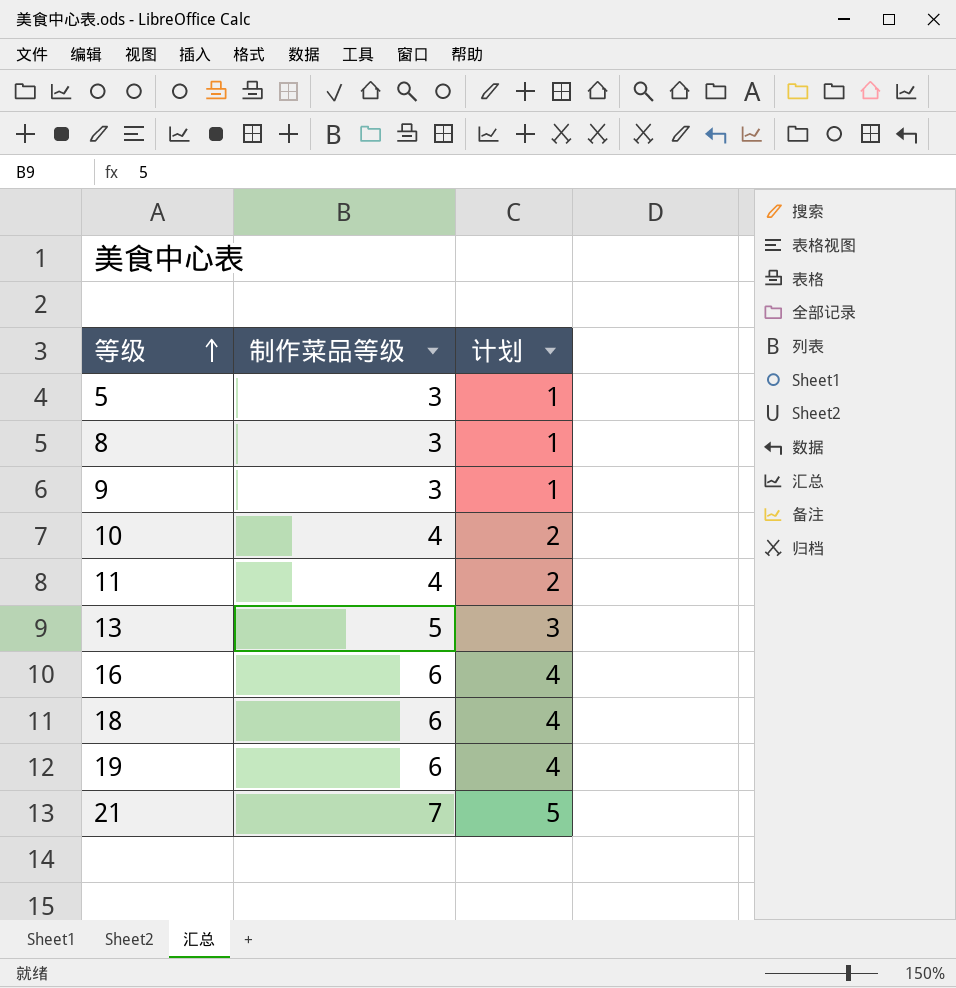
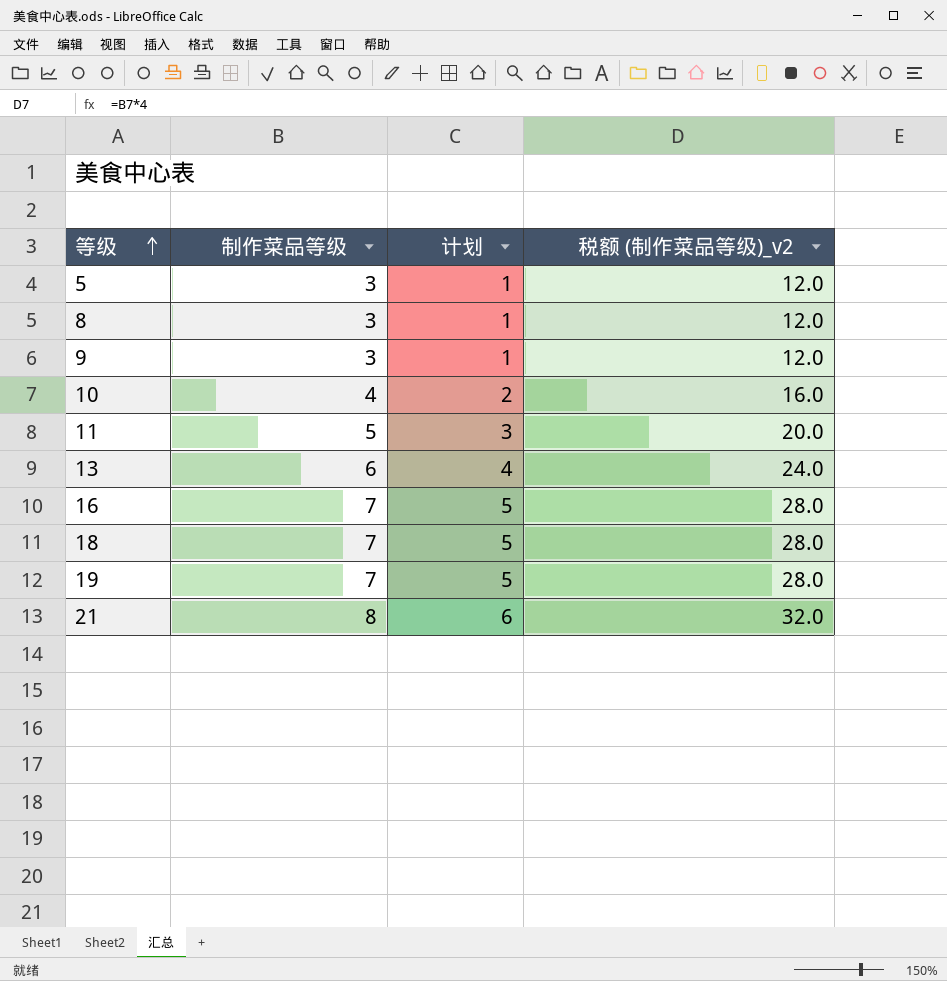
column 税额 (制作菜品等级)_v2 | formula: none -> [制作菜品等级] * 4
11 | 制作菜品等级: 4 -> 5
11 | 计划: 2 -> 3
13 | 制作菜品等级: 5 -> 6
13 | 计划: 3 -> 4
16 | 制作菜品等级: 6 -> 7
16 | 计划: 4 -> 5
18 | 制作菜品等级: 6 -> 7
18 | 计划: 4 -> 5
19 | 制作菜品等级: 6 -> 7
19 | 计划: 4 -> 5
21 | 制作菜品等级: 7 -> 8
21 | 计划: 5 -> 6

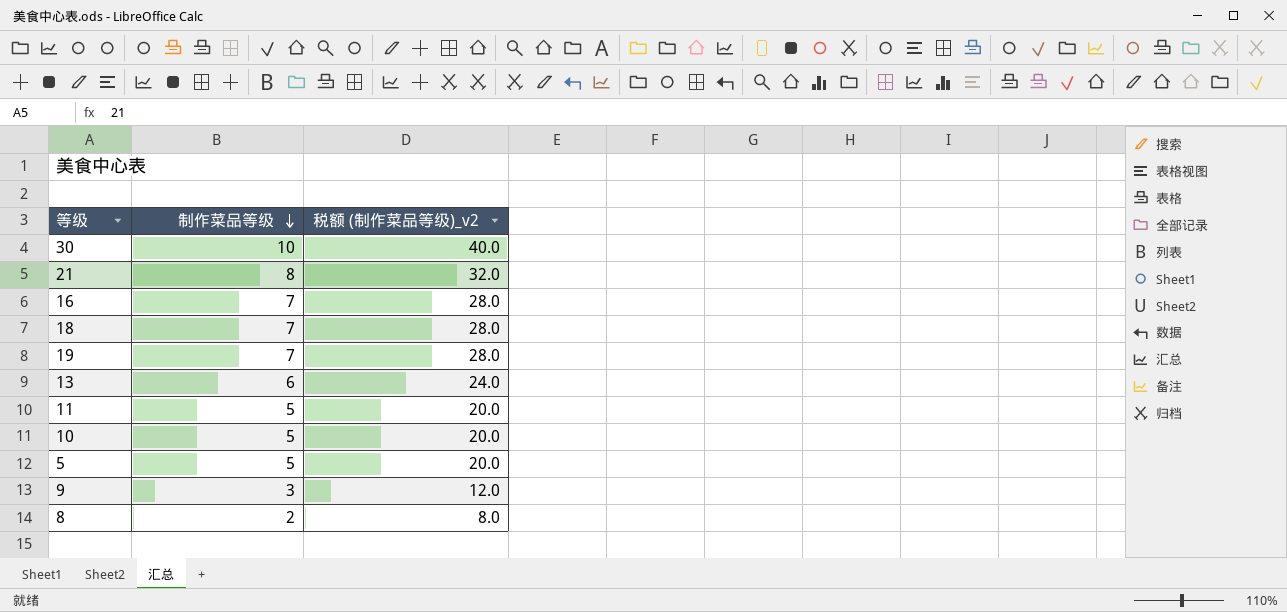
row order: 等级 ascending -> 制作菜品等级 descending
column 计划 | formula: [制作菜品等级] - 2 -> none
row 30: none -> 10 | 40.0
10 | 制作菜品等级: 4 -> 5
10 | 税额 (制作菜品等级)_v2: 16.0 -> 20.0
5 | 制作菜品等级: 3 -> 5
5 | 税额 (制作菜品等级)_v2: 12.0 -> 20.0
8 | 制作菜品等级: 3 -> 2
8 | 税额 (制作菜品等级)_v2: 12.0 -> 8.0

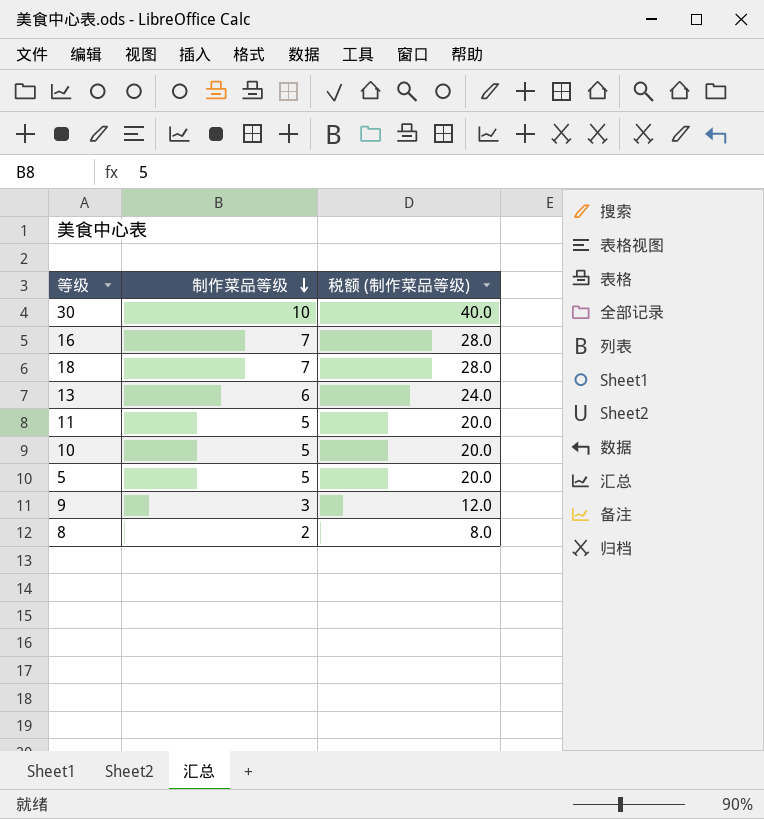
column name: 税额 (制作菜品等级)_v2 -> 税额 (制作菜品等级)
row 21: 8 | 32.0 -> none
row 19: 7 | 28.0 -> none

